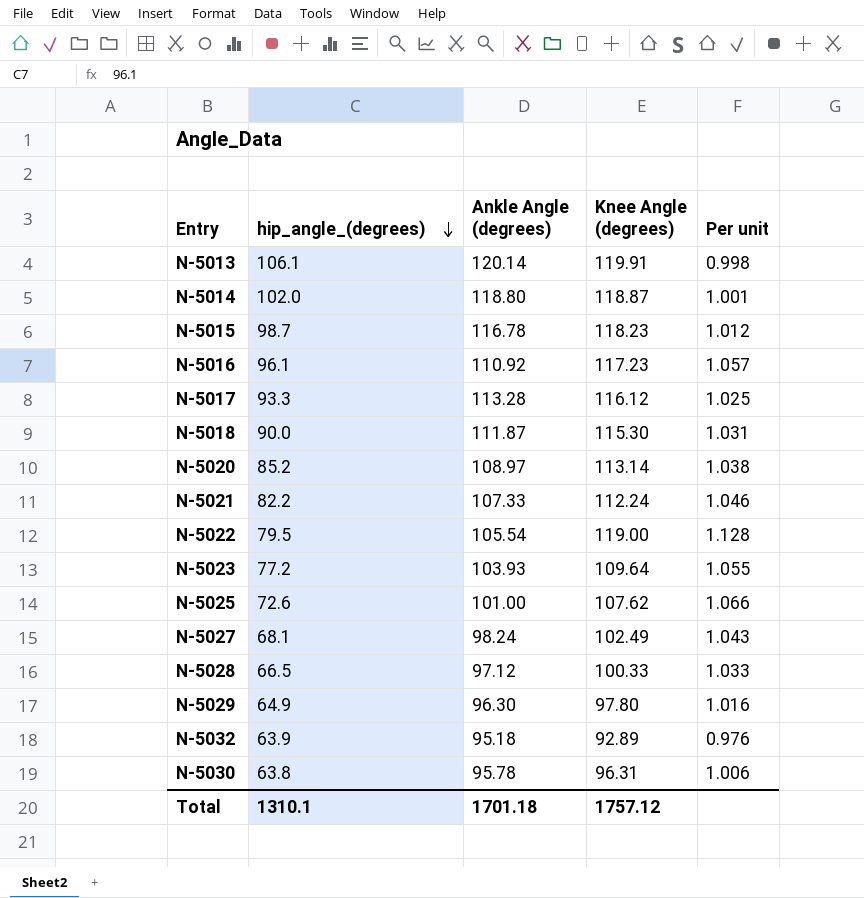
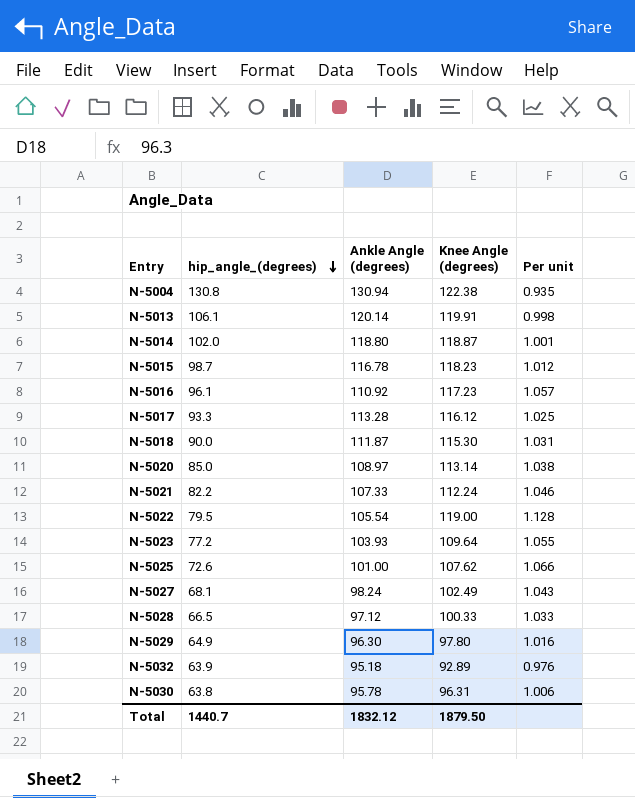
row N-5004: none -> 130.8 | 130.94 | 122.38 | 0.935
N-5020 | hip_angle_(degrees): 85.2 -> 85.0
Total | hip_angle_(degrees): 1310.1 -> 1440.7
Total | Ankle Angle (degrees): 1701.18 -> 1832.12
Total | Knee Angle (degrees): 1757.12 -> 1879.50

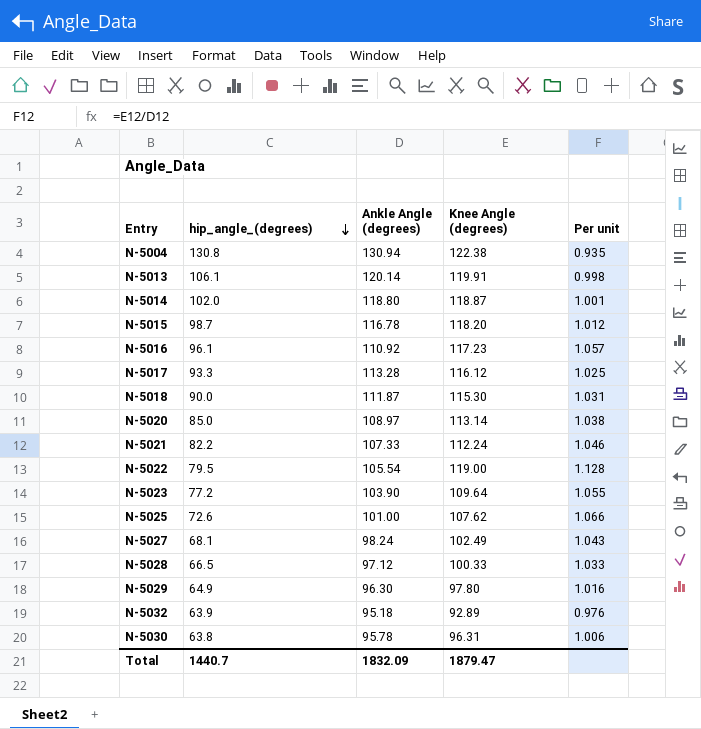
N-5015 | Knee Angle (degrees): 118.23 -> 118.20
N-5023 | Ankle Angle (degrees): 103.93 -> 103.90
Total | Ankle Angle (degrees): 1832.12 -> 1832.09
Total | Knee Angle (degrees): 1879.50 -> 1879.47

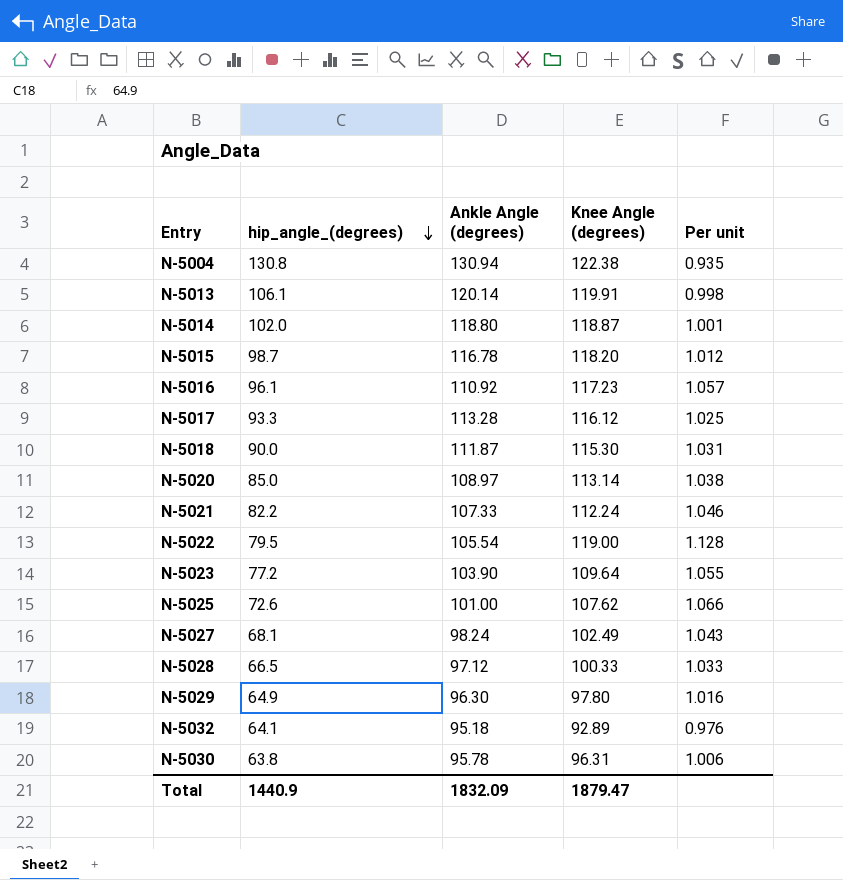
N-5032 | hip_angle_(degrees): 63.9 -> 64.1
Total | hip_angle_(degrees): 1440.7 -> 1440.9

